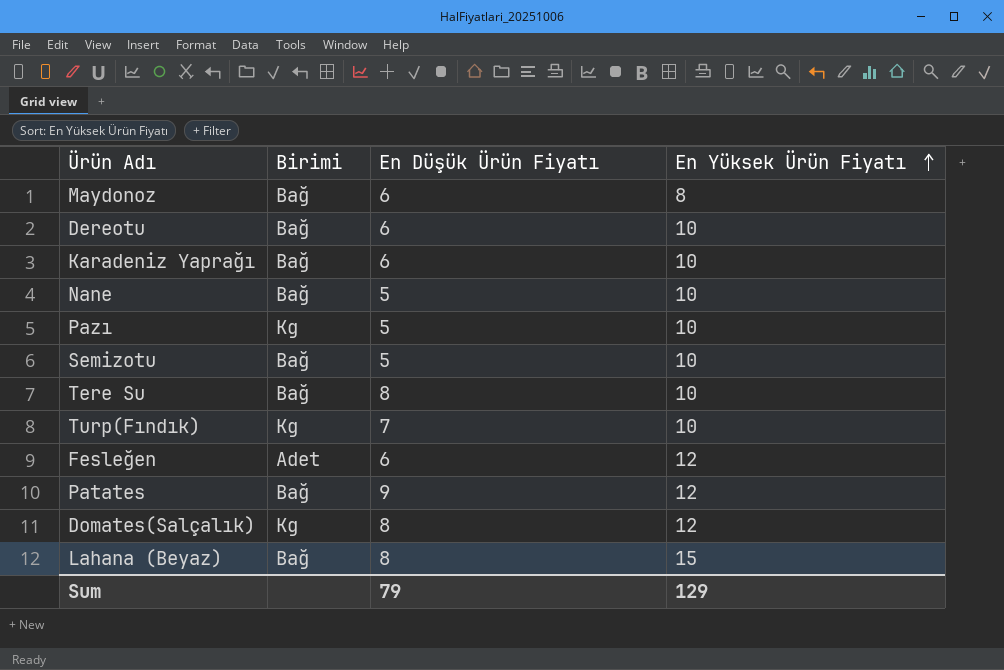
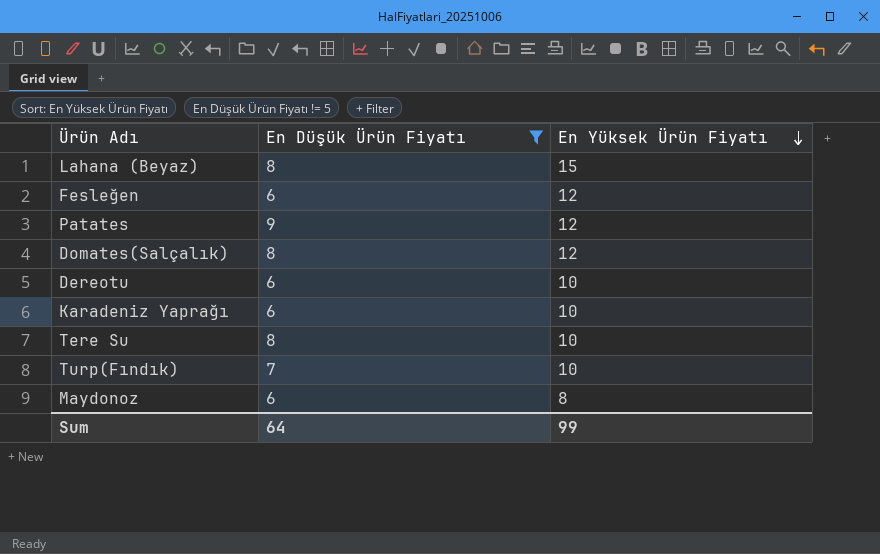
filter: none -> En Düşük Ürün Fiyatı != 5
row order: En Yüksek Ürün Fiyatı ascending -> En Yüksek Ürün Fiyatı descending
column Birimi | position: 2 -> none
Sum | En Düşük Ürün Fiyatı: 79 -> 64
Sum | En Yüksek Ürün Fiyatı: 129 -> 99

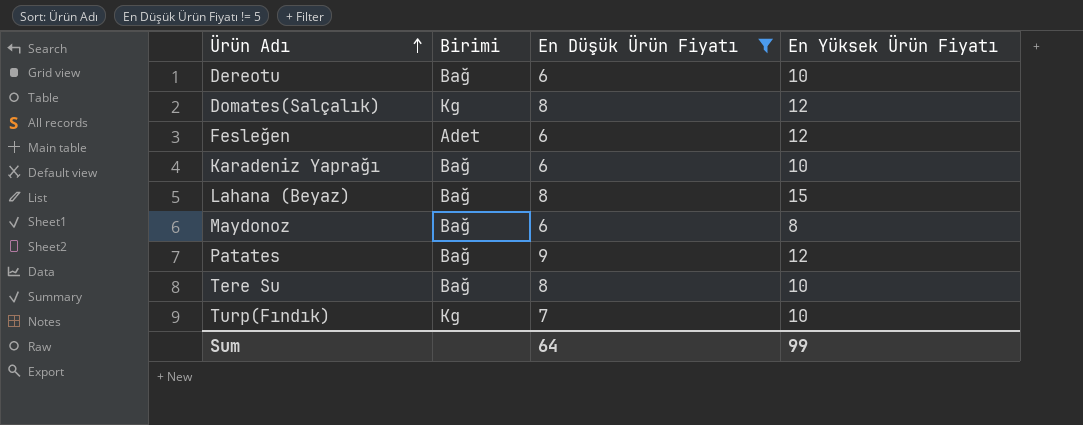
row order: En Yüksek Ürün Fiyatı descending -> Ürün Adı ascending
column Birimi | position: none -> 2

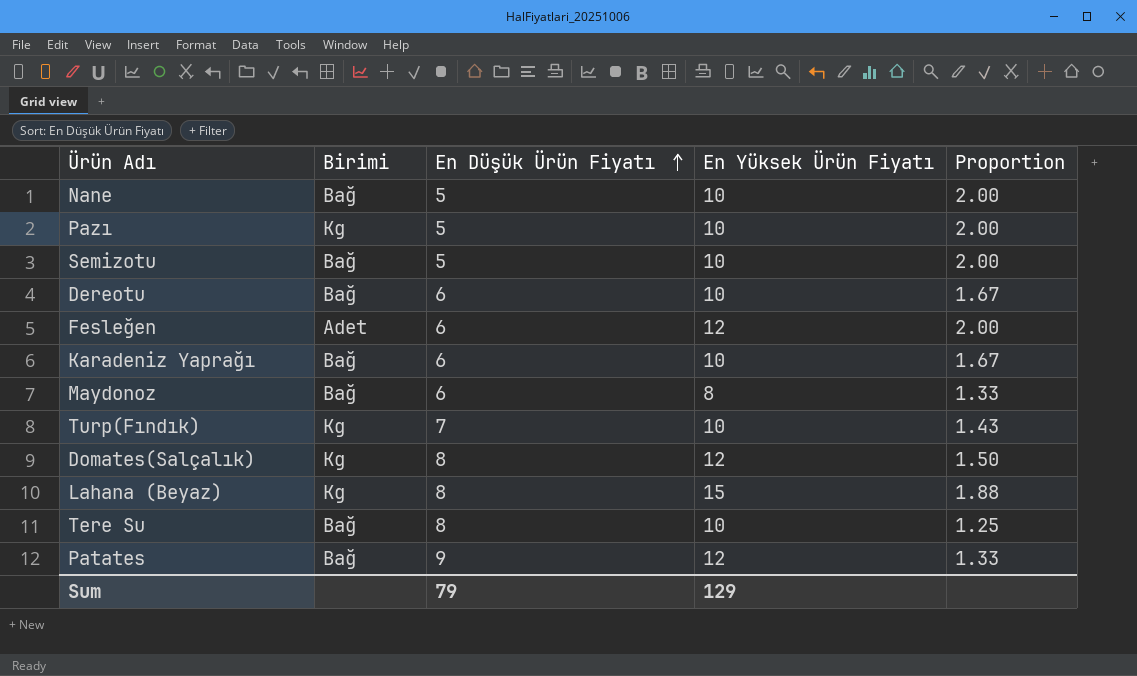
filter: En Düşük Ürün Fiyatı != 5 -> none
row order: Ürün Adı ascending -> En Düşük Ürün Fiyatı ascending
column Proportion | formula: none -> [En Yüksek Ürün Fiyatı] / [En Düşük Ürün Fiyatı]
Lahana (Beyaz) | Birimi: Bağ -> Kg
Sum | En Düşük Ürün Fiyatı: 64 -> 79
Sum | En Yüksek Ürün Fiyatı: 99 -> 129

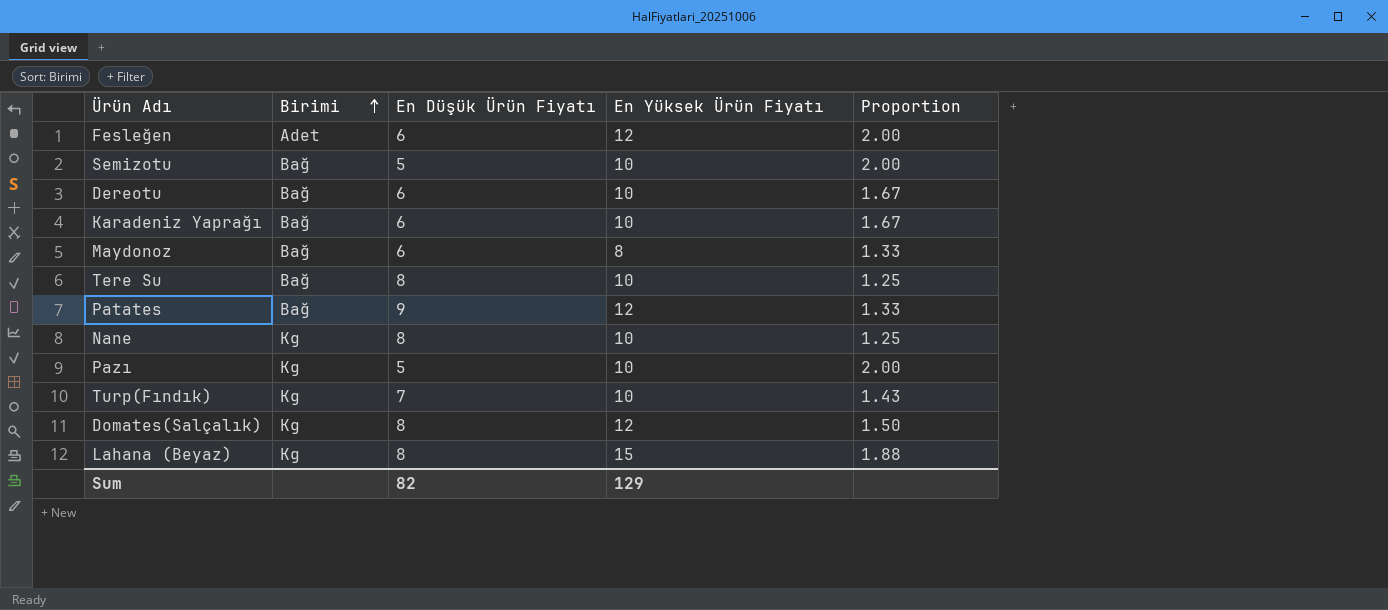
row order: En Düşük Ürün Fiyatı ascending -> Birimi ascending
Nane | Birimi: Bağ -> Kg
Nane | En Düşük Ürün Fiyatı: 5 -> 8
Nane | Proportion: 2.00 -> 1.25
Sum | En Düşük Ürün Fiyatı: 79 -> 82

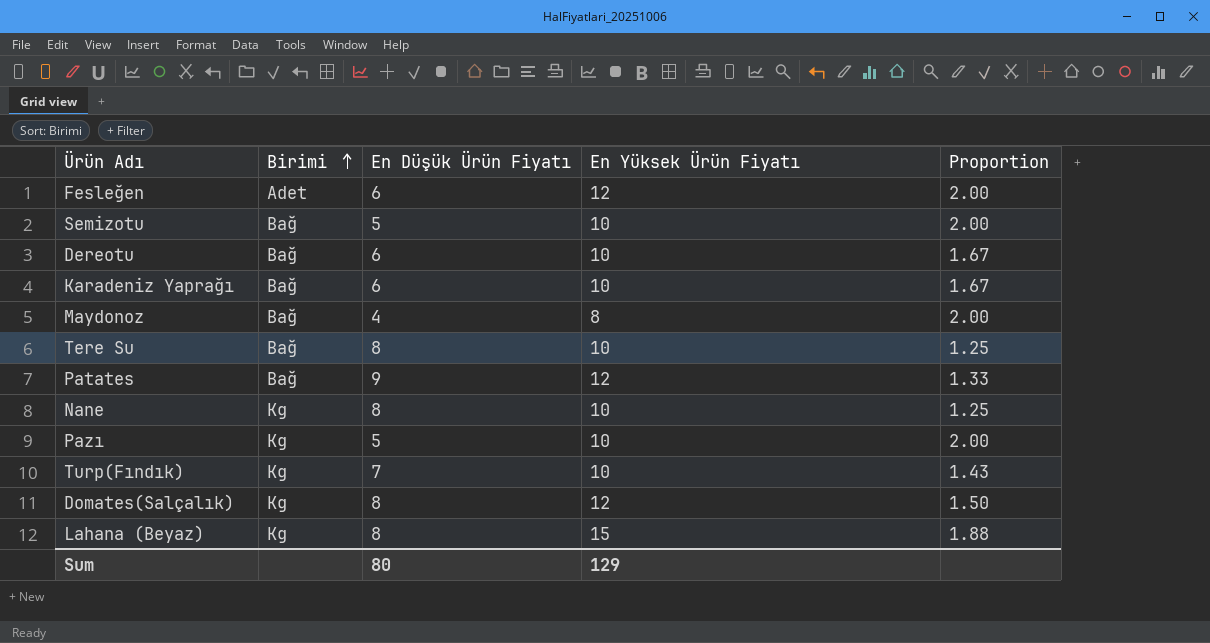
Maydonoz | En Düşük Ürün Fiyatı: 6 -> 4
Maydonoz | Proportion: 1.33 -> 2.00
Sum | En Düşük Ürün Fiyatı: 82 -> 80

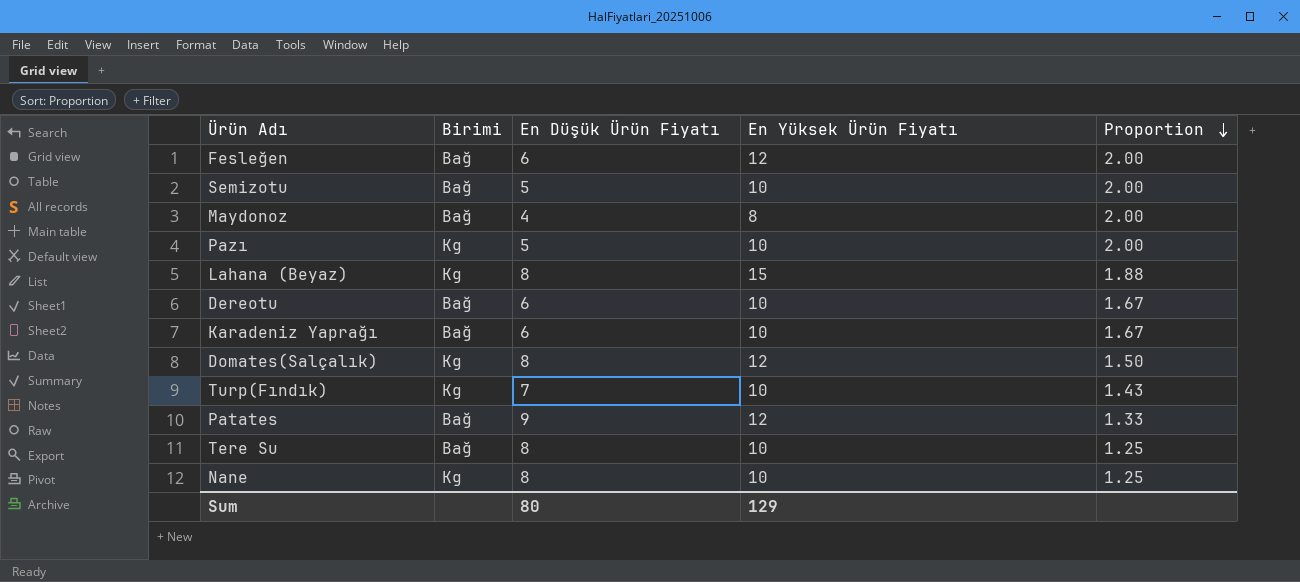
row order: Birimi ascending -> Proportion descending
Fesleğen | Birimi: Adet -> Bağ

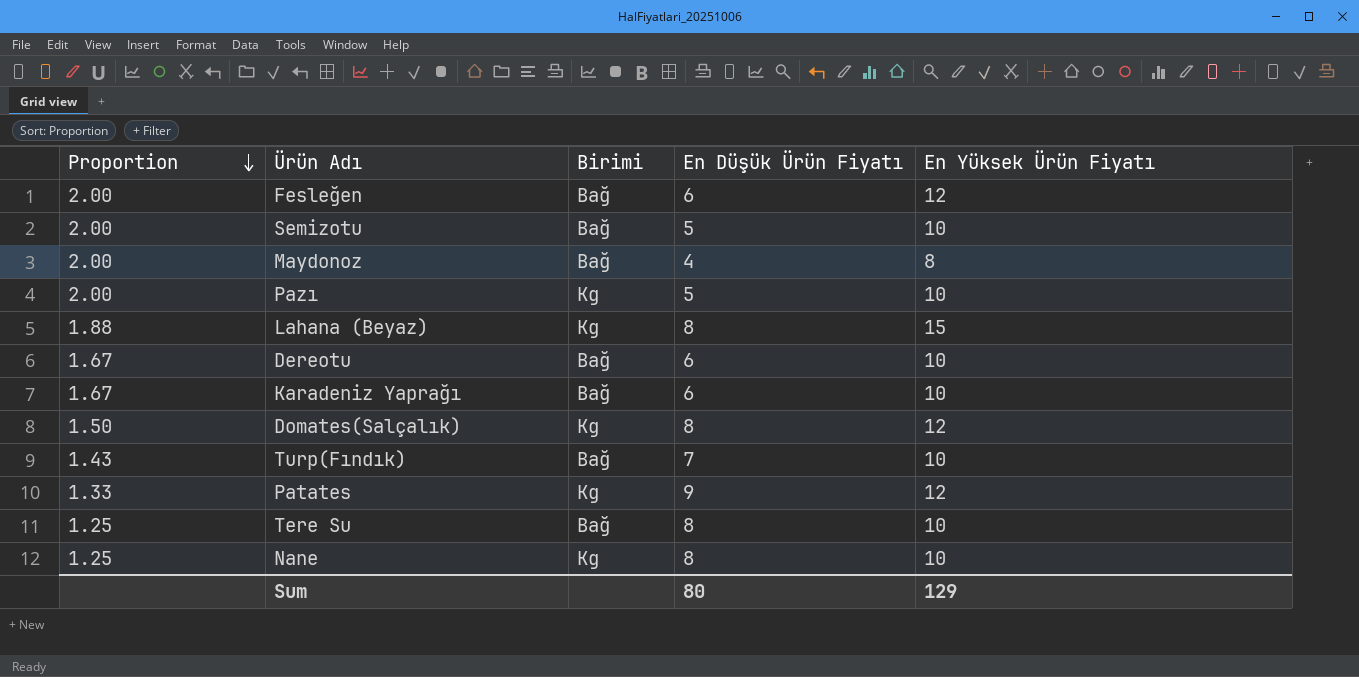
column Proportion | position: 5 -> 1
Turp(Fındık) | Birimi: Kg -> Bağ
Patates | Birimi: Bağ -> Kg

